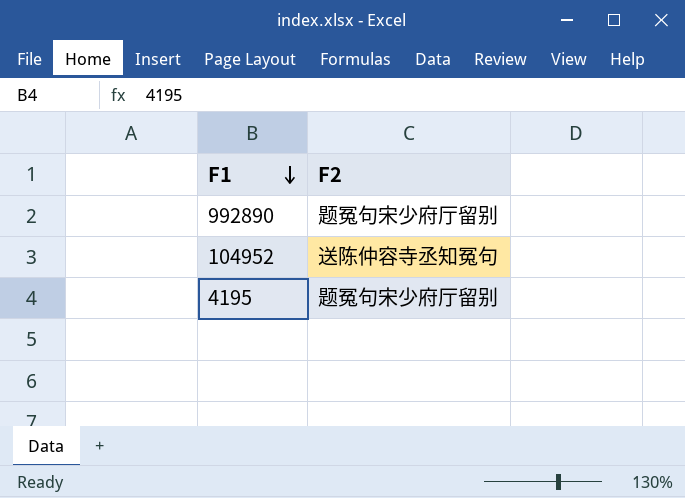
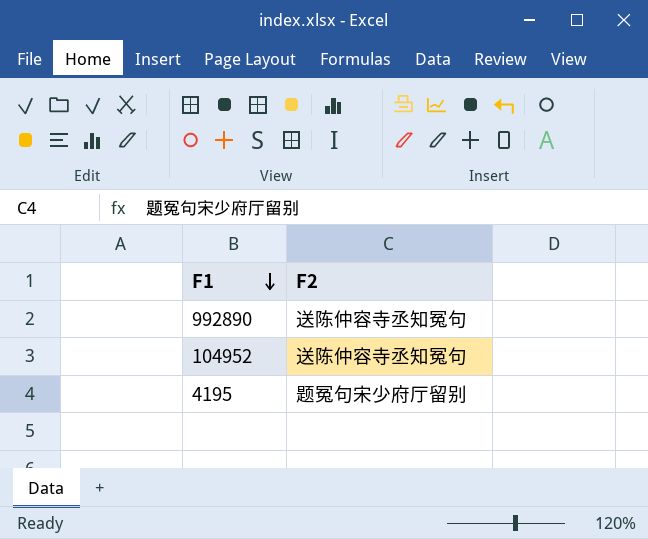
992890 | F2: 题冤句宋少府厅留别 -> 送陈仲容寺丞知冤句

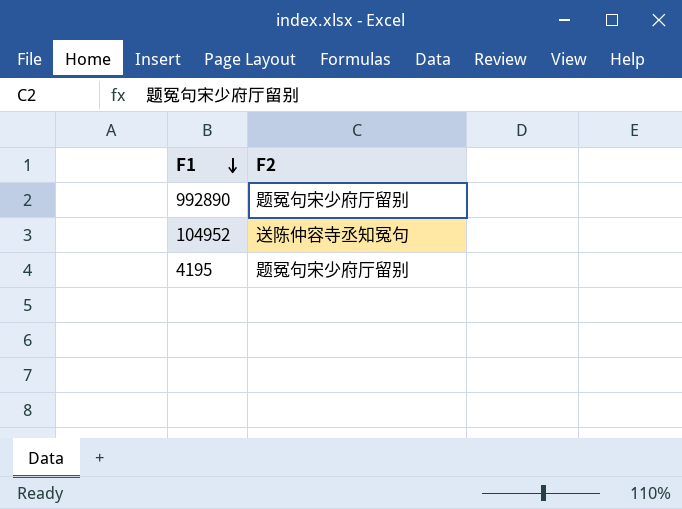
992890 | F2: 送陈仲容寺丞知冤句 -> 题冤句宋少府厅留别

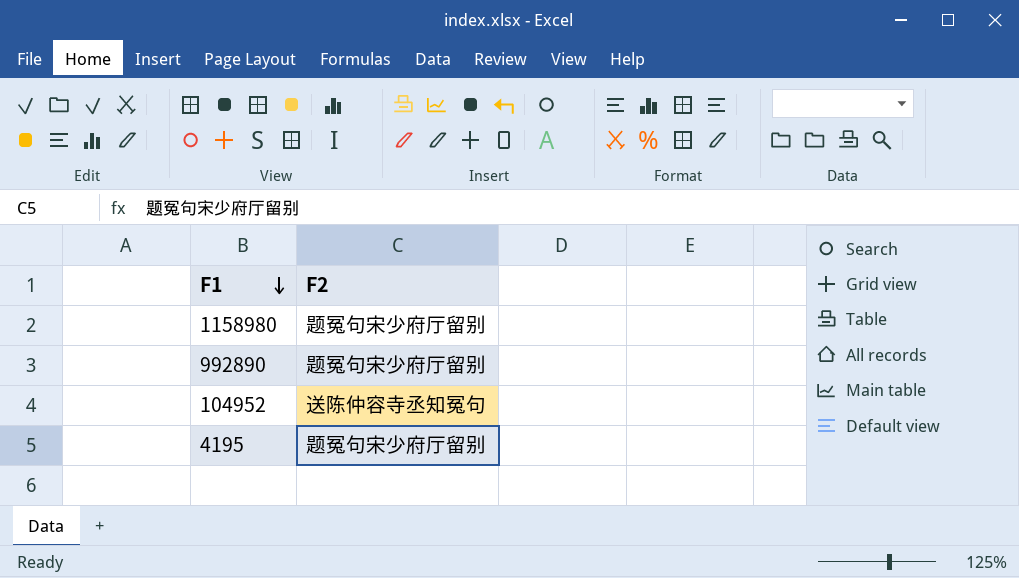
row 1158980: none -> 题冤句宋少府厅留别

